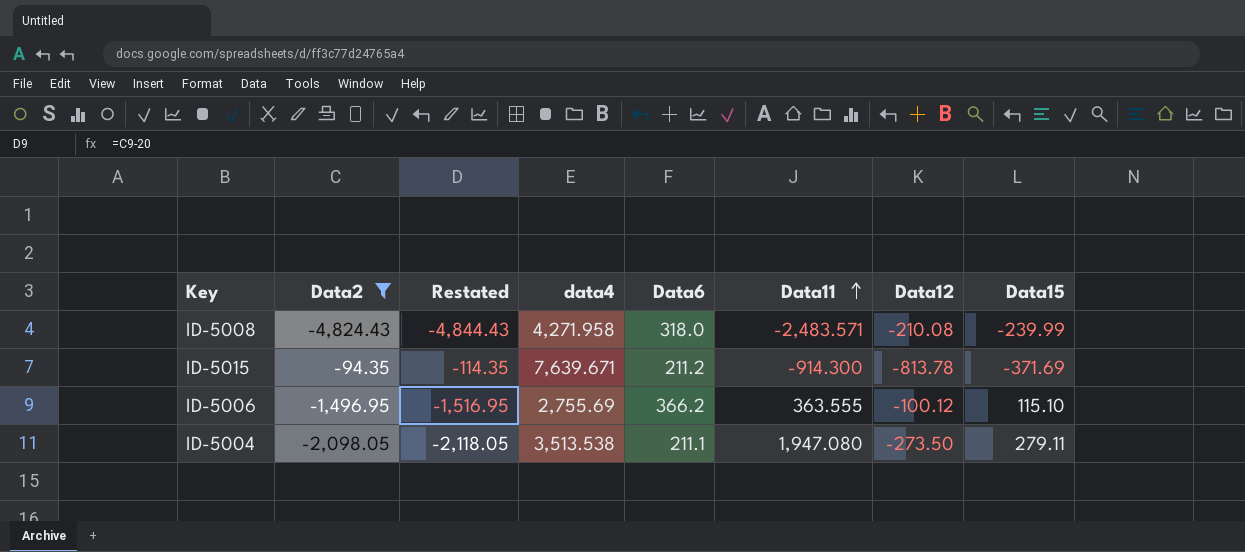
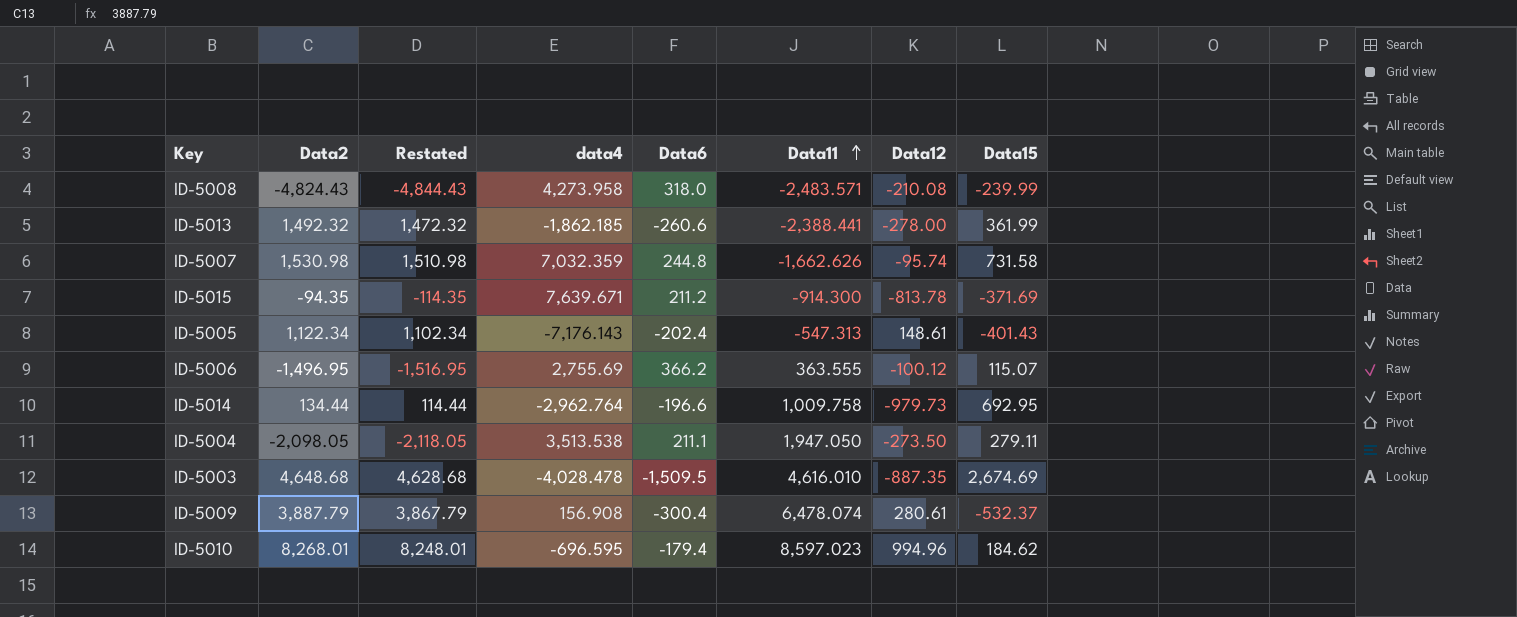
filter: Data2 <= -94.35 -> none
ID-5008 | data4: 4,271.958 -> 4,273.958
ID-5006 | Data15: 115.10 -> 115.07
ID-5004 | Data11: 1,947.080 -> 1,947.050

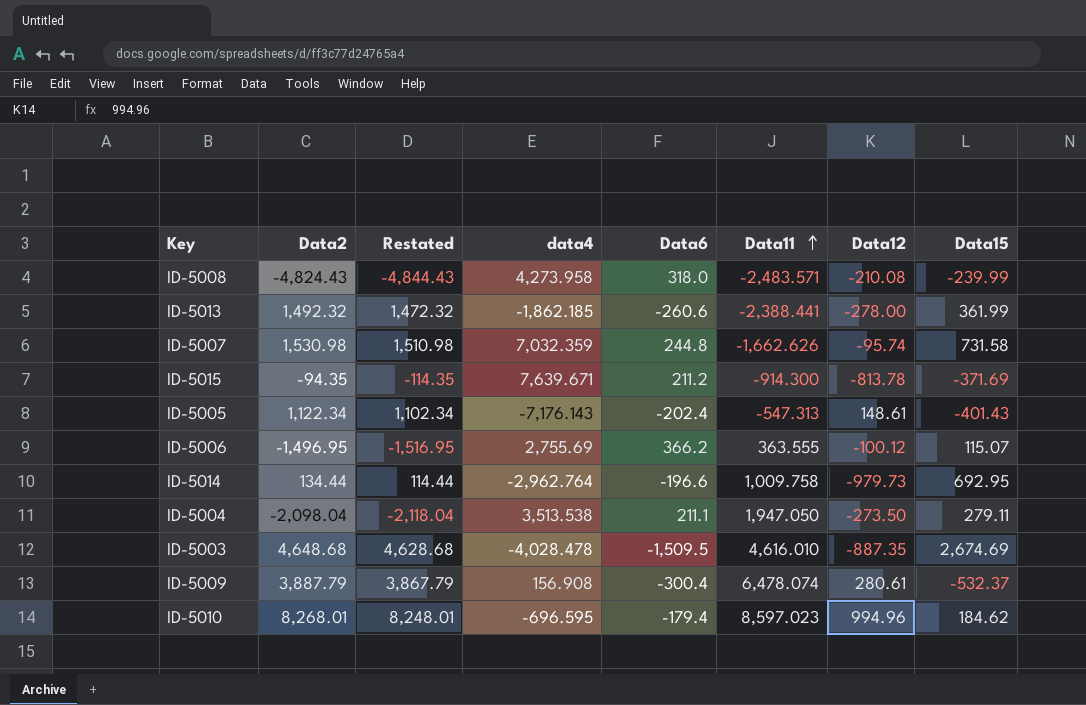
ID-5004 | Data2: -2,098.05 -> -2,098.04
ID-5004 | Restated: -2,118.05 -> -2,118.04

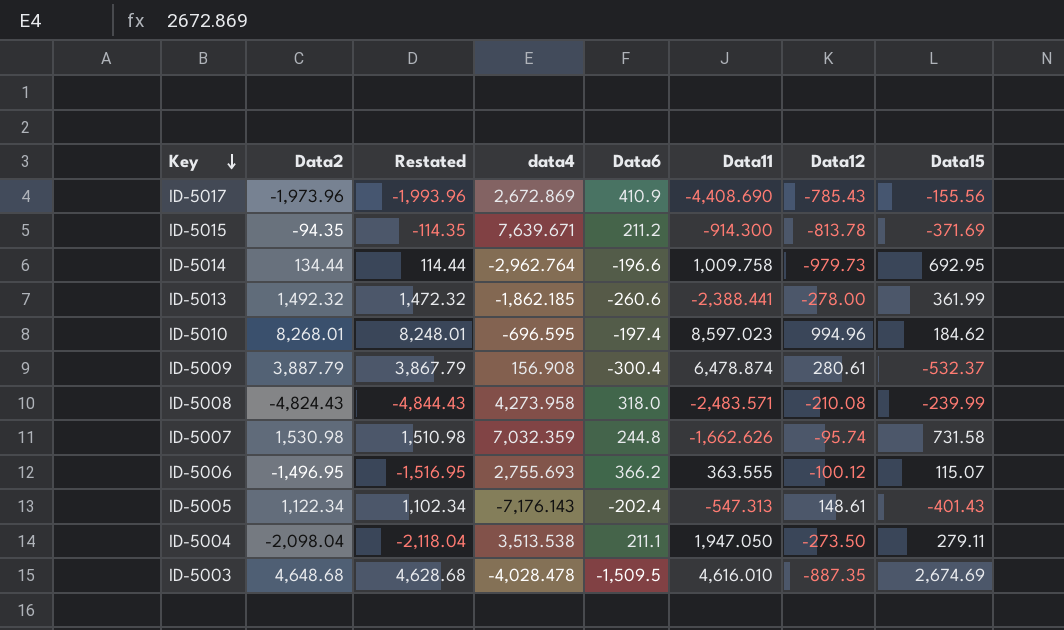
row order: Data11 ascending -> Key descending
row ID-5017: none -> -1,973.96 | -1,993.96 | 2,672.869 | 410.9 | -4,408.690 | -785.43 | -155.56
ID-5010 | Data6: -179.4 -> -197.4
ID-5009 | Data11: 6,478.074 -> 6,478.874
ID-5006 | data4: 2,755.69 -> 2,755.693

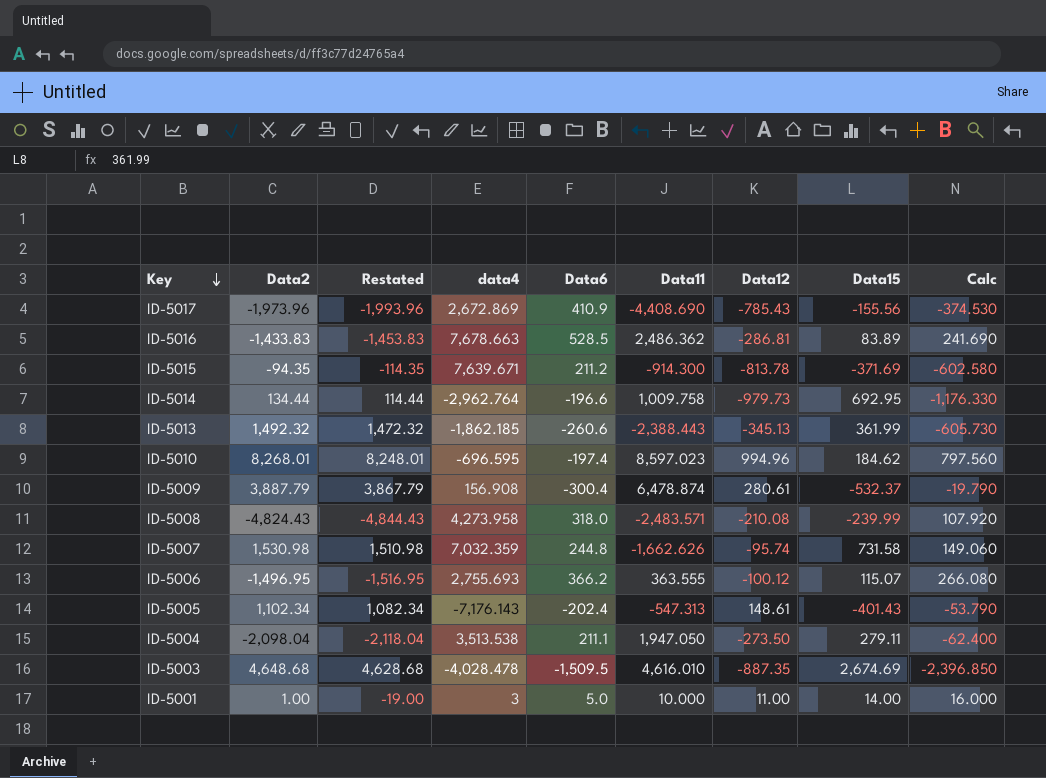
column Calc | formula: none -> [Data6] + [Data12]
row ID-5016: none -> -1,433.83 | -1,453.83 | 7,678.663 | 528.5 | 2,486.362 | -286.81 | 83.89 | 241.690
ID-5013 | Data11: -2,388.441 -> -2,388.443
ID-5013 | Data12: -278.00 -> -345.13
ID-5005 | Data2: 1,122.34 -> 1,102.34
ID-5005 | Restated: 1,102.34 -> 1,082.34
row ID-5001: none -> 1.00 | -19.00 | 3 | 5.0 | 10.000 | 11.00 | 14.00 | 16.000

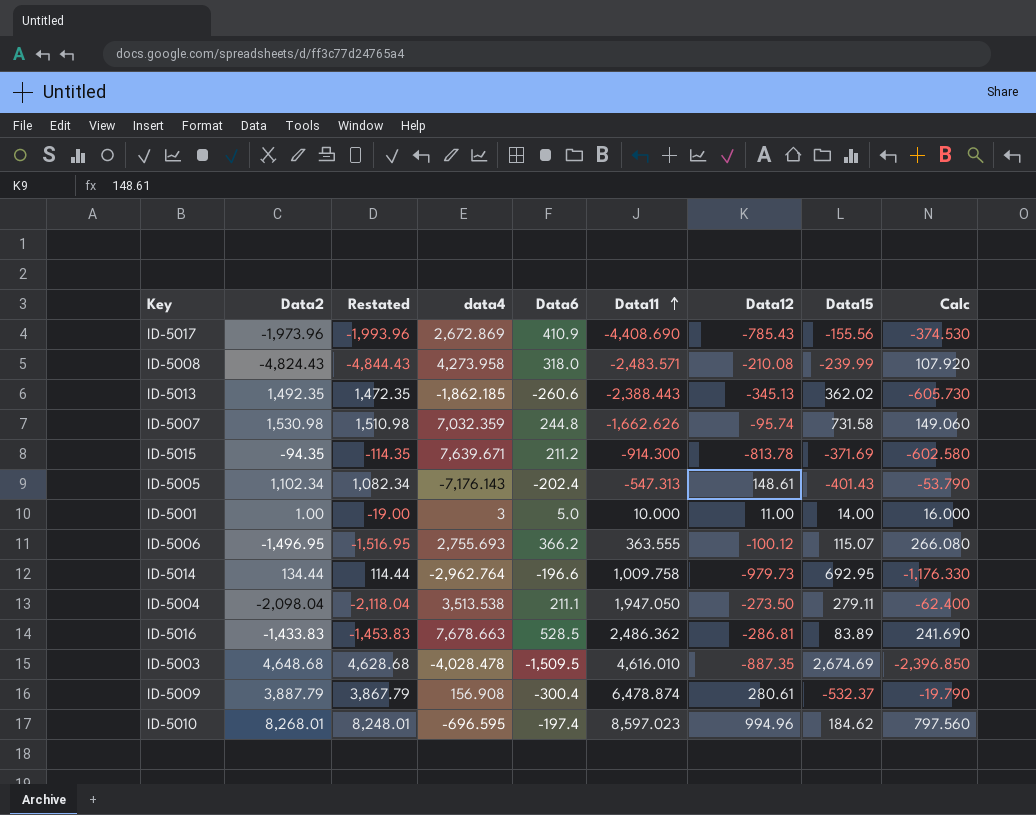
row order: Key descending -> Data11 ascending
ID-5013 | Data2: 1,492.32 -> 1,492.35
ID-5013 | Restated: 1,472.32 -> 1,472.35
ID-5013 | Data15: 361.99 -> 362.02

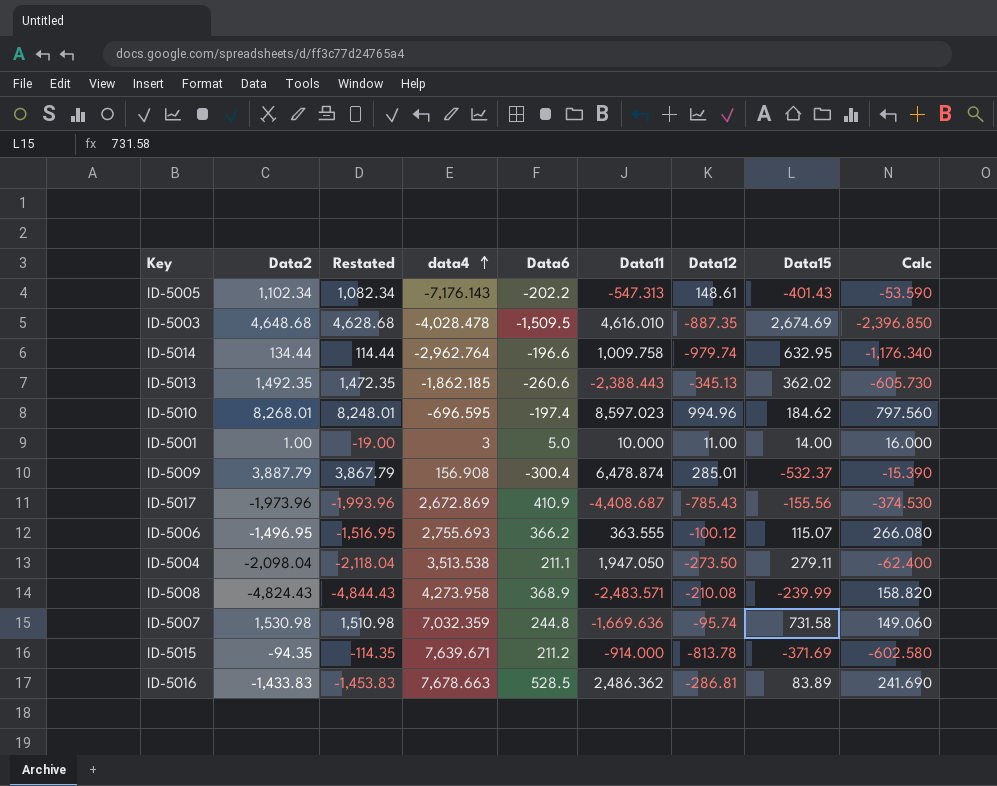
row order: Data11 ascending -> data4 ascending
ID-5005 | Data6: -202.4 -> -202.2
ID-5005 | Calc: -53.790 -> -53.590
ID-5014 | Data12: -979.73 -> -979.74
ID-5014 | Data15: 692.95 -> 632.95
ID-5014 | Calc: -1,176.330 -> -1,176.340
ID-5009 | Data12: 280.61 -> 285.01
ID-5009 | Calc: -19.790 -> -15.390
ID-5017 | Data11: -4,408.690 -> -4,408.687
ID-5008 | Data6: 318.0 -> 368.9
ID-5008 | Calc: 107.920 -> 158.820
ID-5007 | Data11: -1,662.626 -> -1,669.636
ID-5015 | Data11: -914.300 -> -914.000

